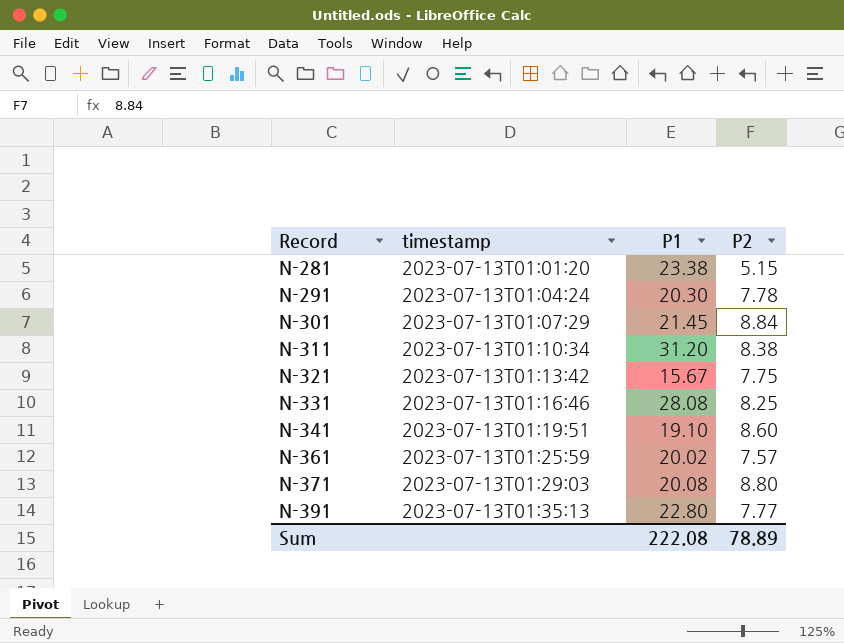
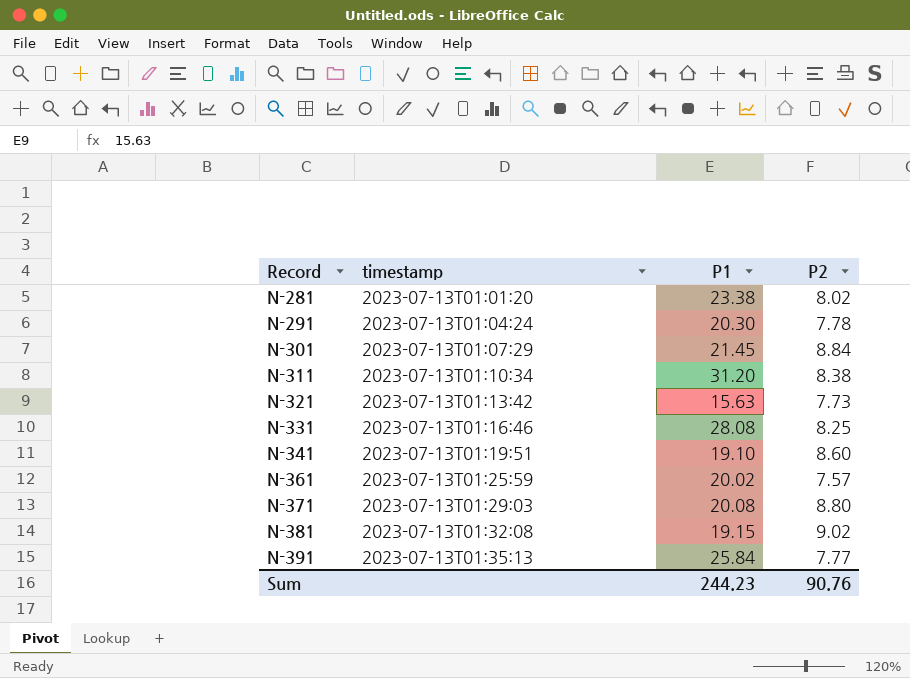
N-281 | P2: 5.15 -> 8.02
N-321 | P1: 15.67 -> 15.63
N-321 | P2: 7.75 -> 7.73
row N-381: none -> 2023-07-13T01:32:08 | 19.15 | 9.02
N-391 | P1: 22.80 -> 25.84
Sum | P1: 222.08 -> 244.23
Sum | P2: 78.89 -> 90.76

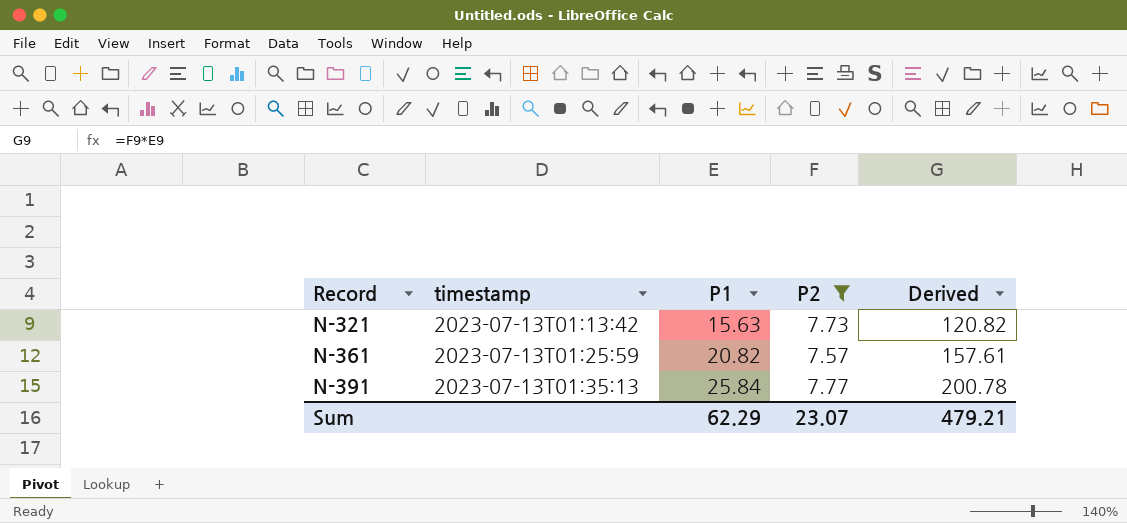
filter: none -> P2 <= 7.77
column Derived | formula: none -> [P1] * [P2]
N-361 | P1: 20.02 -> 20.82
Sum | P1: 244.23 -> 62.29
Sum | P2: 90.76 -> 23.07

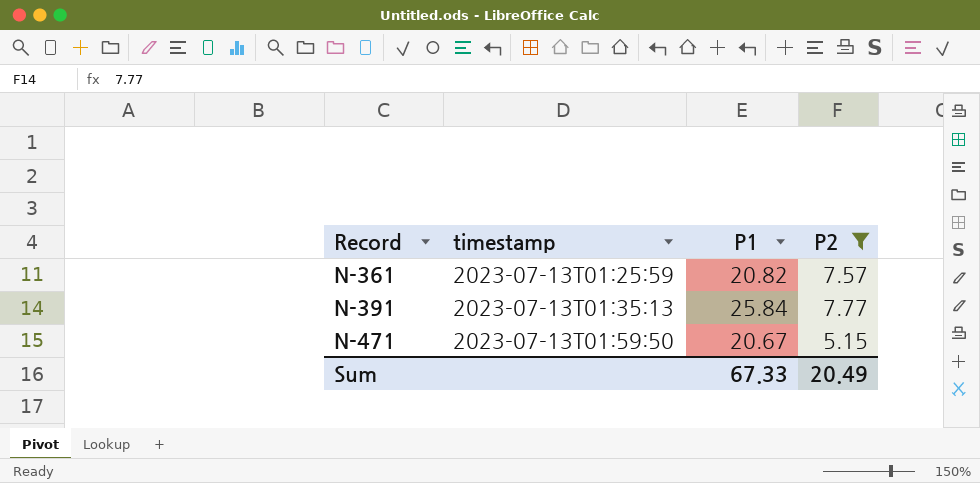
column Derived | formula: [P1] * [P2] -> none
row N-321: 2023-07-13T01:13:42 | 15.63 | 7.73 | 120.82 -> none
row N-471: none -> 2023-07-13T01:59:50 | 20.67 | 5.15
Sum | P1: 62.29 -> 67.33
Sum | P2: 23.07 -> 20.49

